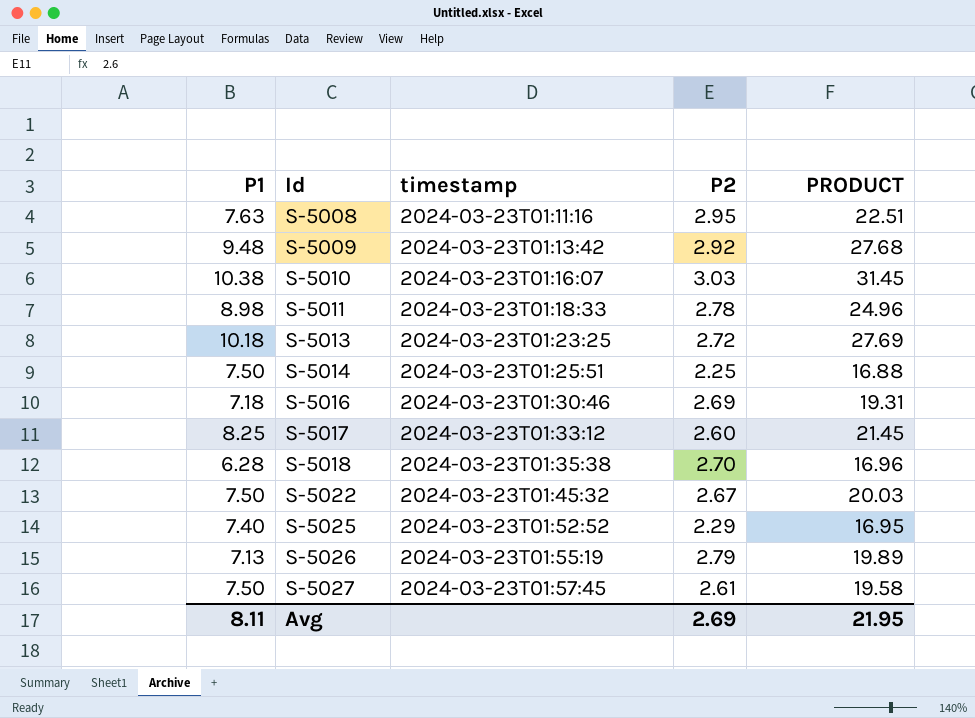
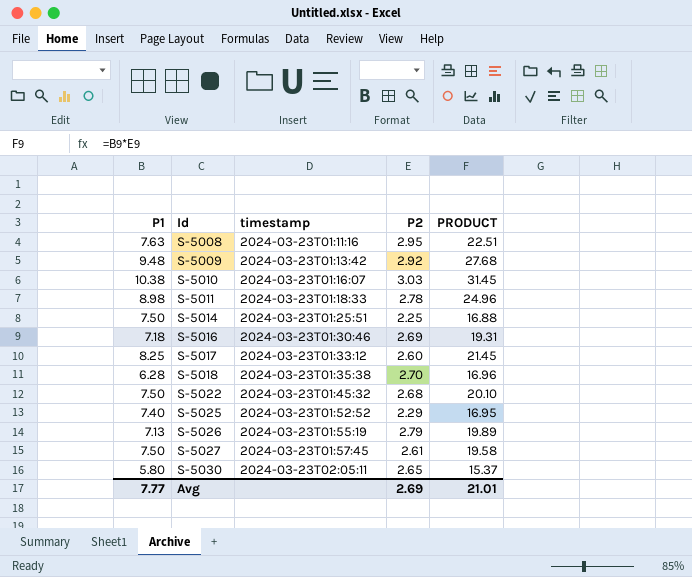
row S-5013: 10.18 | 2024-03-23T01:23:25 | 2.72 | 27.69 -> none
S-5022 | P2: 2.67 -> 2.68
S-5022 | PRODUCT: 20.03 -> 20.10
row S-5030: none -> 5.80 | 2024-03-23T02:05:11 | 2.65 | 15.37
Avg | P1: 8.11 -> 7.77
Avg | PRODUCT: 21.95 -> 21.01

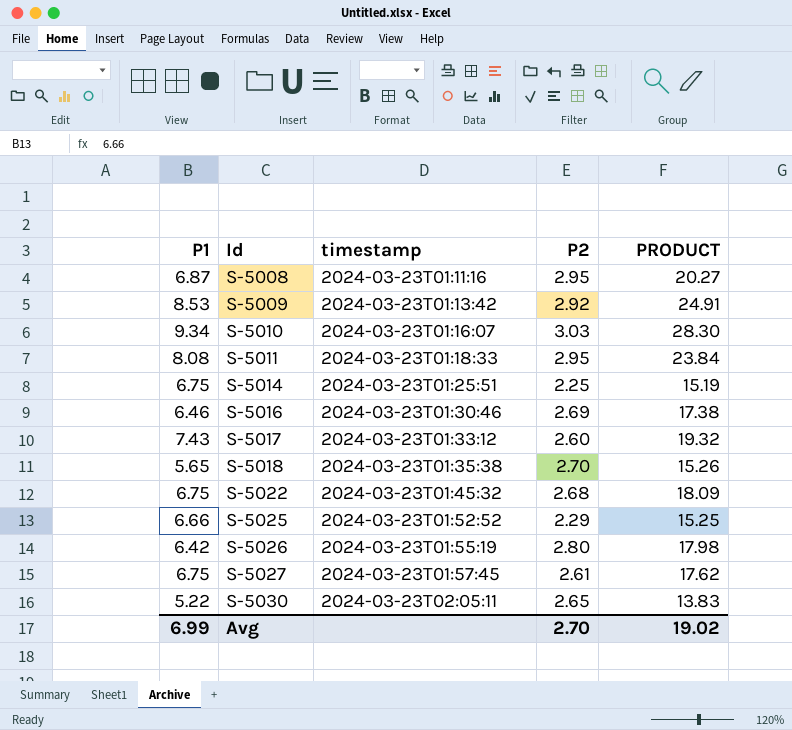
S-5008 | P1: 7.63 -> 6.87
S-5008 | PRODUCT: 22.51 -> 20.27
S-5009 | P1: 9.48 -> 8.53
S-5009 | PRODUCT: 27.68 -> 24.91
S-5010 | P1: 10.38 -> 9.34
S-5010 | PRODUCT: 31.45 -> 28.30
S-5011 | P1: 8.98 -> 8.08
S-5011 | P2: 2.78 -> 2.95
S-5011 | PRODUCT: 24.96 -> 23.84
S-5014 | P1: 7.50 -> 6.75
S-5014 | PRODUCT: 16.88 -> 15.19
S-5016 | P1: 7.18 -> 6.46
S-5016 | PRODUCT: 19.31 -> 17.38
S-5017 | P1: 8.25 -> 7.43
S-5017 | PRODUCT: 21.45 -> 19.32
S-5018 | P1: 6.28 -> 5.65
S-5018 | PRODUCT: 16.96 -> 15.26
S-5022 | P1: 7.50 -> 6.75
S-5022 | PRODUCT: 20.10 -> 18.09
S-5025 | P1: 7.40 -> 6.66
S-5025 | PRODUCT: 16.95 -> 15.25
S-5026 | P1: 7.13 -> 6.42
S-5026 | P2: 2.79 -> 2.80
S-5026 | PRODUCT: 19.89 -> 17.98
S-5027 | P1: 7.50 -> 6.75
S-5027 | PRODUCT: 19.58 -> 17.62
S-5030 | P1: 5.80 -> 5.22
S-5030 | PRODUCT: 15.37 -> 13.83
Avg | P1: 7.77 -> 6.99
Avg | P2: 2.69 -> 2.70
Avg | PRODUCT: 21.01 -> 19.02

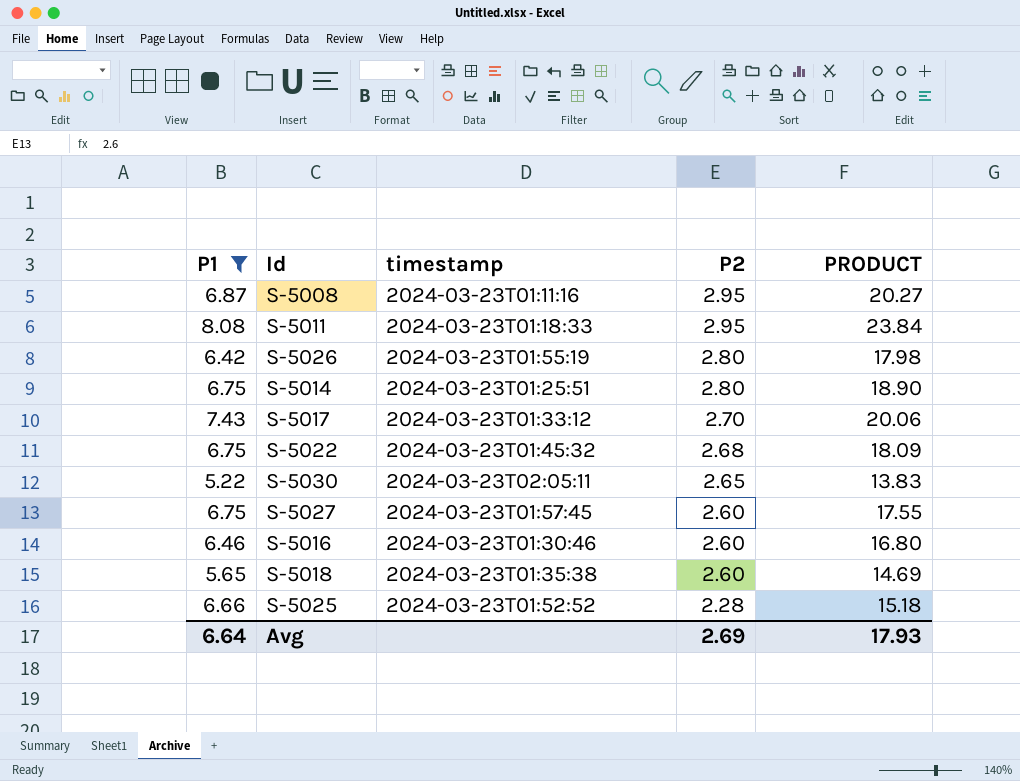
filter: none -> P1 <= 8.08
row order: Id ascending -> P2 descending
S-5014 | P2: 2.25 -> 2.80
S-5014 | PRODUCT: 15.19 -> 18.90
S-5017 | P2: 2.60 -> 2.70
S-5017 | PRODUCT: 19.32 -> 20.06
S-5027 | P2: 2.61 -> 2.60
S-5027 | PRODUCT: 17.62 -> 17.55
S-5016 | P2: 2.69 -> 2.60
S-5016 | PRODUCT: 17.38 -> 16.80
S-5018 | P2: 2.70 -> 2.60
S-5018 | PRODUCT: 15.26 -> 14.69
S-5025 | P2: 2.29 -> 2.28
S-5025 | PRODUCT: 15.25 -> 15.18
Avg | P1: 6.99 -> 6.64
Avg | P2: 2.70 -> 2.69
Avg | PRODUCT: 19.02 -> 17.93

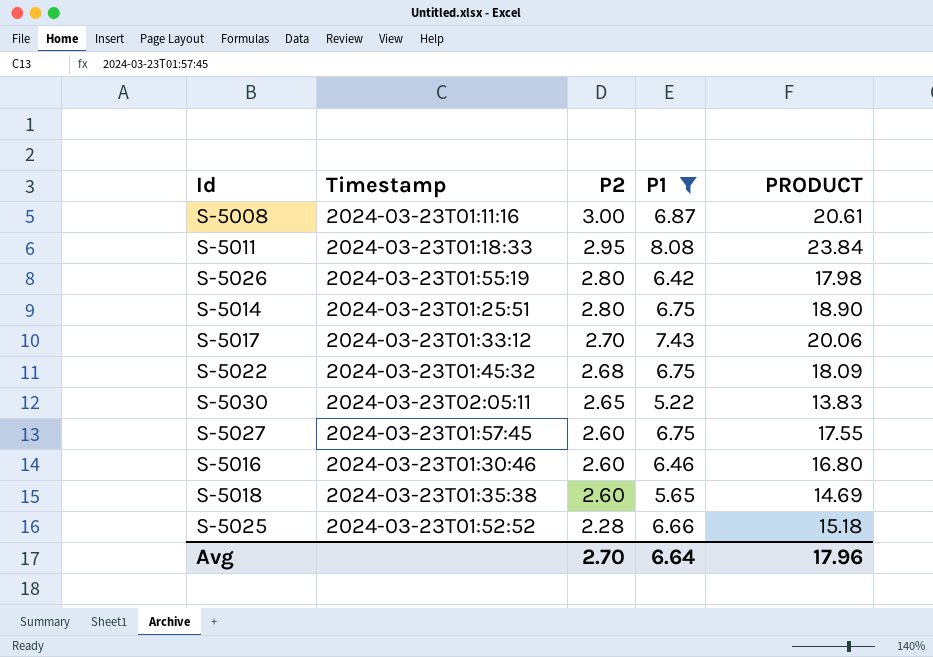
column name: timestamp -> Timestamp
column P1 | position: 1 -> 4
S-5008 | P2: 2.95 -> 3.00
S-5008 | PRODUCT: 20.27 -> 20.61
Avg | P2: 2.69 -> 2.70
Avg | PRODUCT: 17.93 -> 17.96

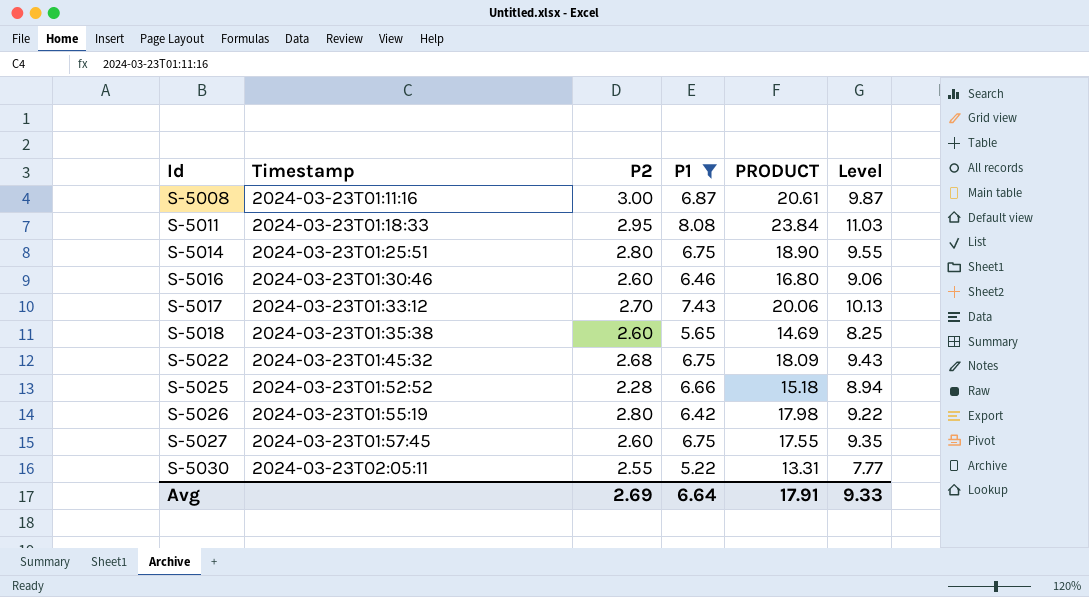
row order: P2 descending -> Id ascending
column Level | formula: none -> [P2] + [P1]
S-5030 | P2: 2.65 -> 2.55
S-5030 | PRODUCT: 13.83 -> 13.31
Avg | P2: 2.70 -> 2.69
Avg | PRODUCT: 17.96 -> 17.91

